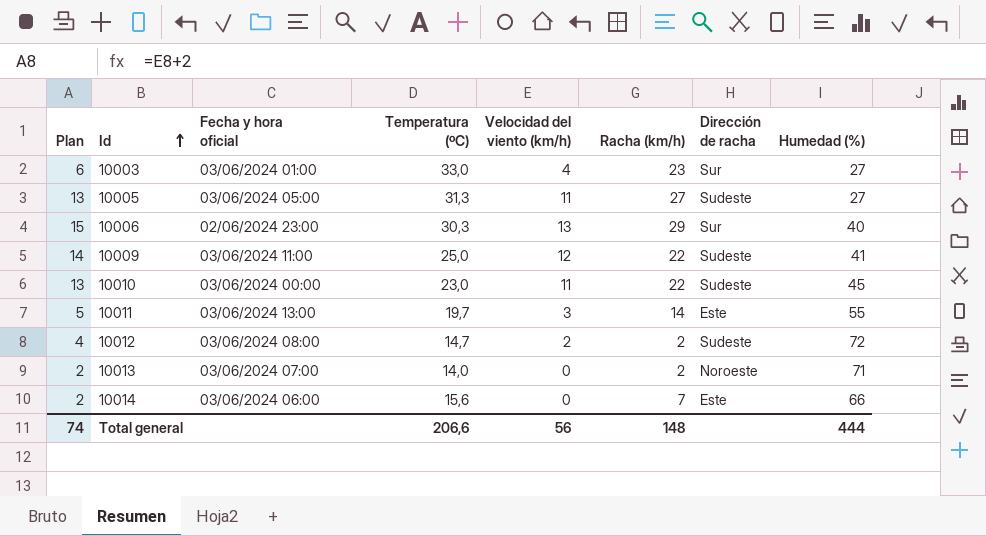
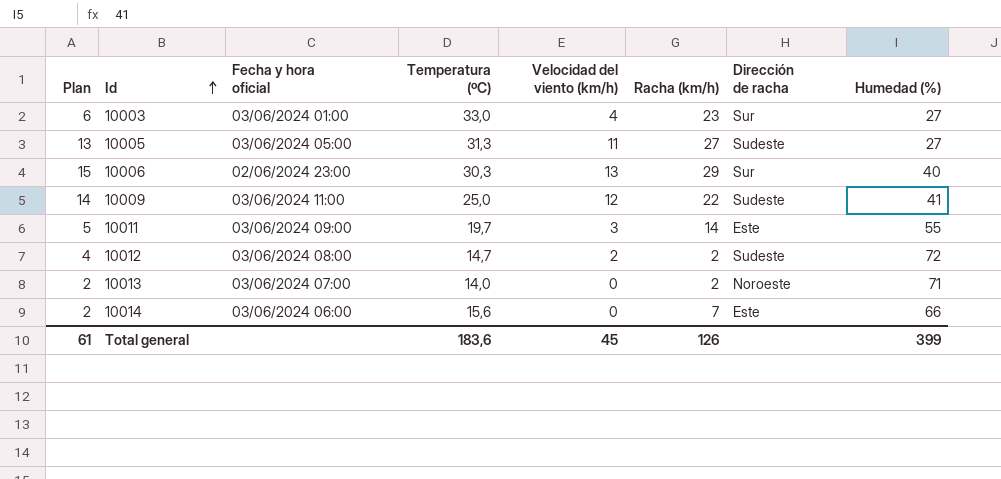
row 10010: 13 | 03/06/2024 00:00 | 23,0 | 11 | 22 | Sudeste | 45 -> none
10011 | Fecha y hora oficial: 03/06/2024 13:00 -> 03/06/2024 09:00
Total general | Plan: 74 -> 61
Total general | Temperatura (ºC): 206,6 -> 183,6
Total general | Velocidad del viento (km/h): 56 -> 45
Total general | Racha (km/h): 148 -> 126
Total general | Humedad (%): 444 -> 399

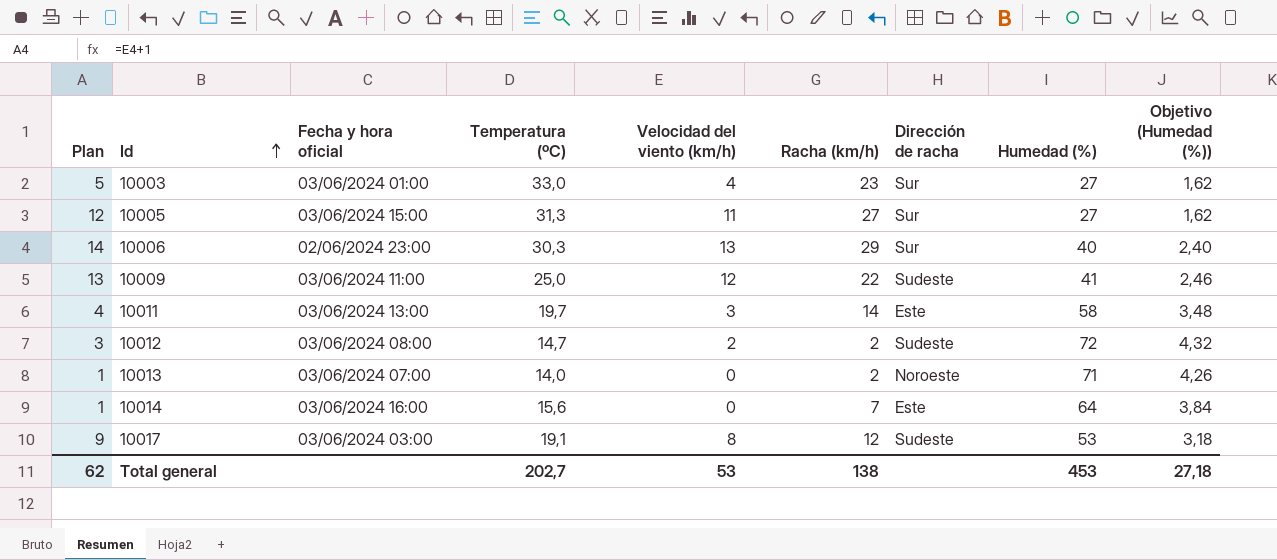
column Plan | formula: [Velocidad del viento (km/h)] + 2 -> [Velocidad del viento (km/h)] + 1
column Objetivo (Humedad (%)) | formula: none -> [Humedad (%)] * 0,06
10005 | Fecha y hora oficial: 03/06/2024 05:00 -> 03/06/2024 15:00
10005 | Dirección de racha: Sudeste -> Sur
10011 | Fecha y hora oficial: 03/06/2024 09:00 -> 03/06/2024 13:00
10011 | Humedad (%): 55 -> 58
10014 | Fecha y hora oficial: 03/06/2024 06:00 -> 03/06/2024 16:00
10014 | Humedad (%): 66 -> 64
row 10017: none -> 9 | 03/06/2024 03:00 | 19,1 | 8 | 12 | Sudeste | 53 | 3,18
Total general | Plan: 61 -> 62
Total general | Temperatura (ºC): 183,6 -> 202,7
Total general | Velocidad del viento (km/h): 45 -> 53
Total general | Racha (km/h): 126 -> 138
Total general | Humedad (%): 399 -> 453

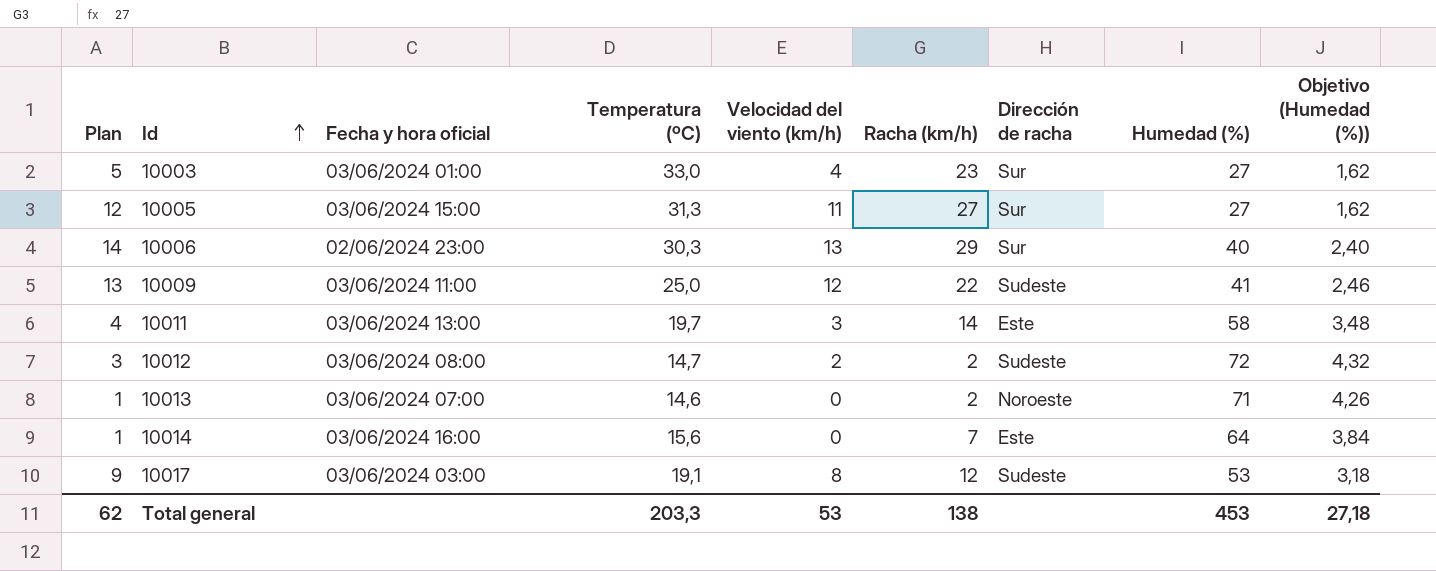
10013 | Temperatura (ºC): 14,0 -> 14,6
Total general | Temperatura (ºC): 202,7 -> 203,3

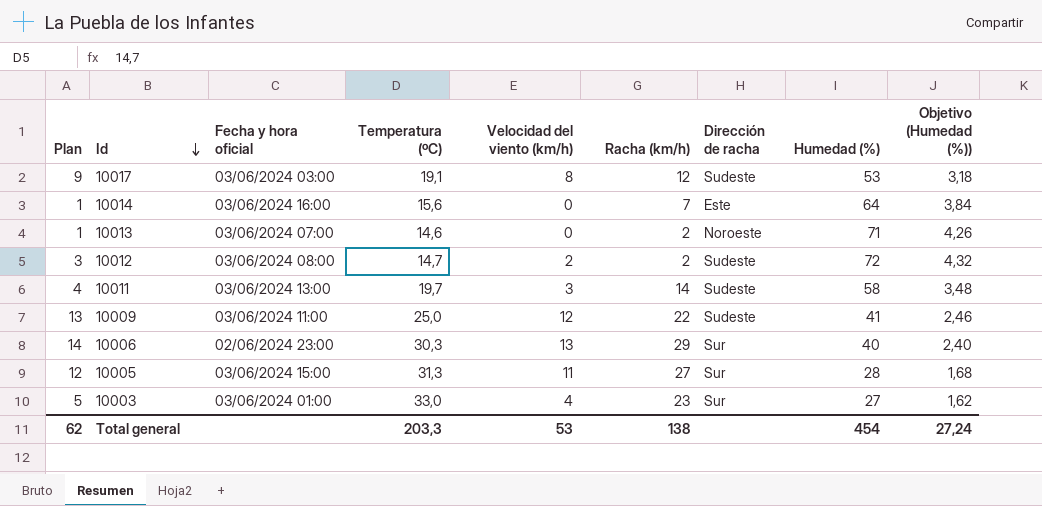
row order: Id ascending -> Id descending
10011 | Dirección de racha: Este -> Sudeste
10005 | Humedad (%): 27 -> 28
10005 | Objetivo (Humedad (%)): 1,62 -> 1,68
Total general | Humedad (%): 453 -> 454
Total general | Objetivo (Humedad (%)): 27,18 -> 27,24

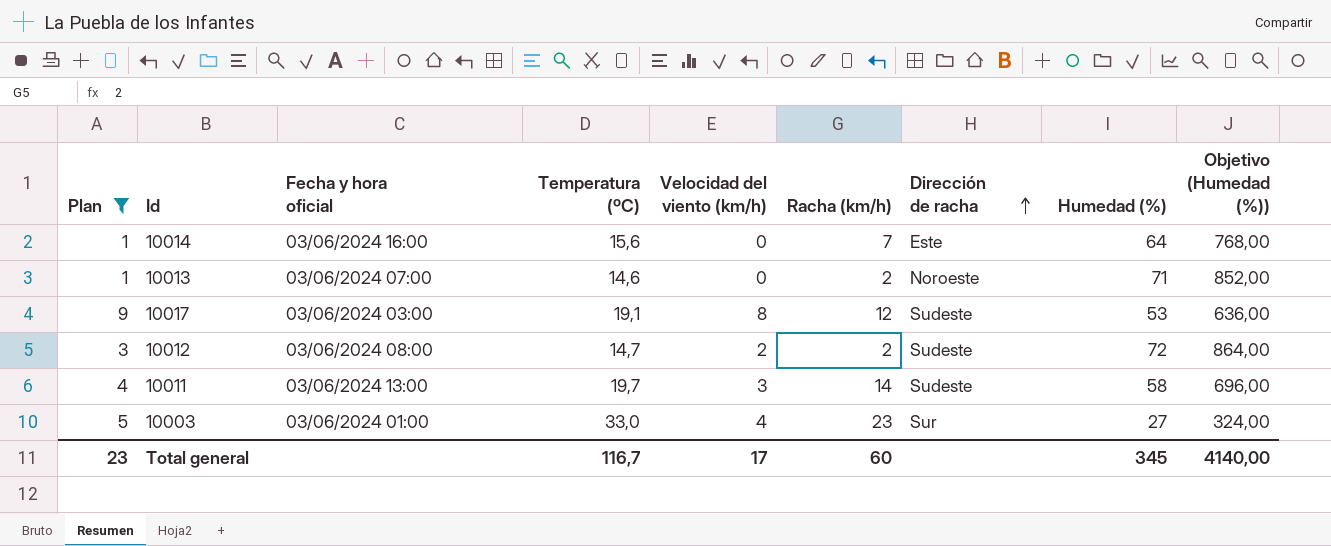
filter: none -> Plan <= 9
row order: Id descending -> Dirección de racha ascending
column Objetivo (Humedad (%)) | formula: [Humedad (%)] * 0,06 -> [Humedad (%)] * 12
Total general | Plan: 62 -> 23
Total general | Temperatura (ºC): 203,3 -> 116,7
Total general | Velocidad del viento (km/h): 53 -> 17
Total general | Racha (km/h): 138 -> 60
Total general | Humedad (%): 454 -> 345
Total general | Objetivo (Humedad (%)): 27,24 -> 4140,00

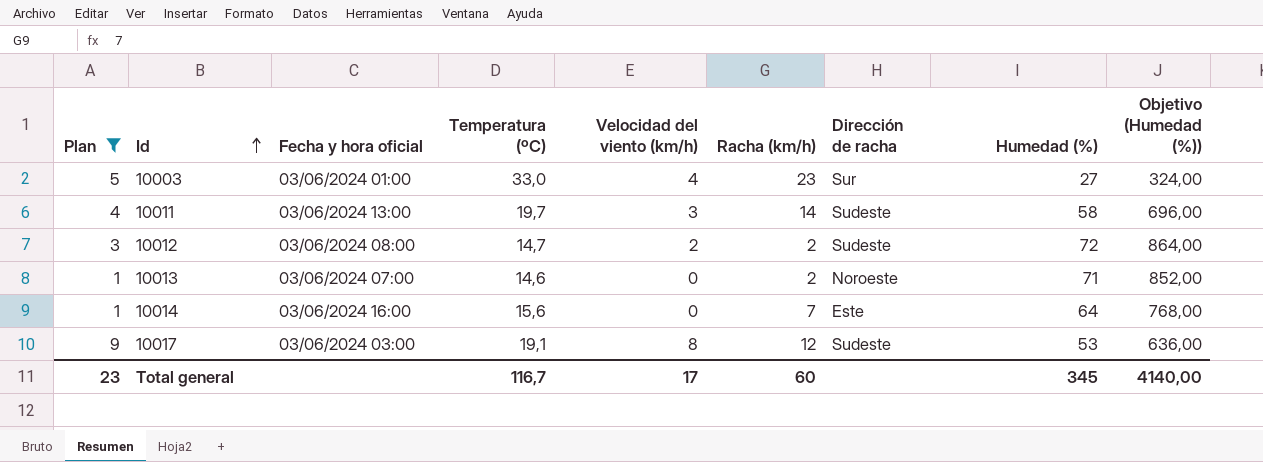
row order: Dirección de racha ascending -> Id ascending

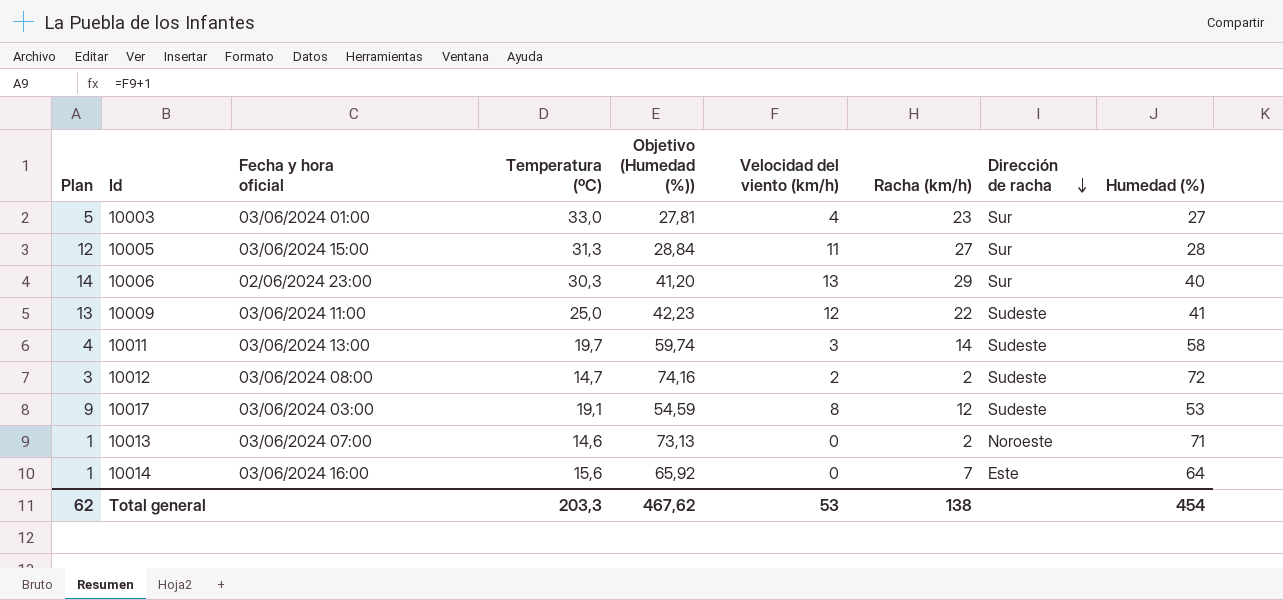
filter: Plan <= 9 -> none
row order: Id ascending -> Dirección de racha descending
column Objetivo (Humedad (%)) | formula: [Humedad (%)] * 12 -> [Humedad (%)] * 1,03
column Objetivo (Humedad (%)) | position: 9 -> 5
Total general | Plan: 23 -> 62
Total general | Temperatura (ºC): 116,7 -> 203,3
Total general | Objetivo (Humedad (%)): 4140,00 -> 467,62
Total general | Velocidad del viento (km/h): 17 -> 53
Total general | Racha (km/h): 60 -> 138
Total general | Humedad (%): 345 -> 454

